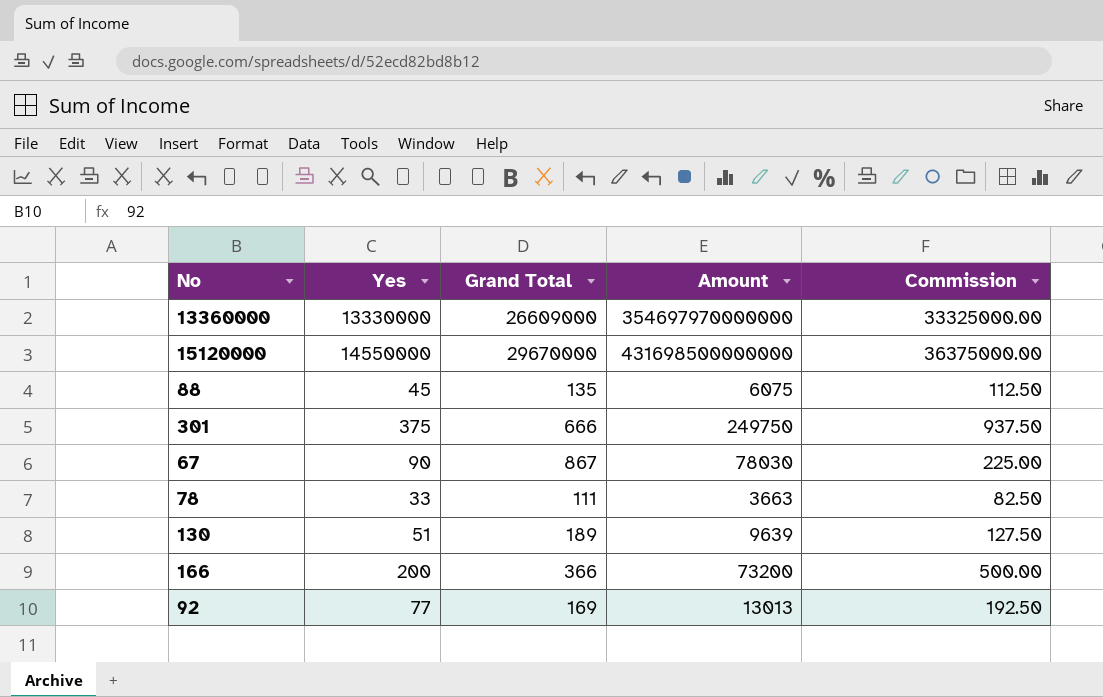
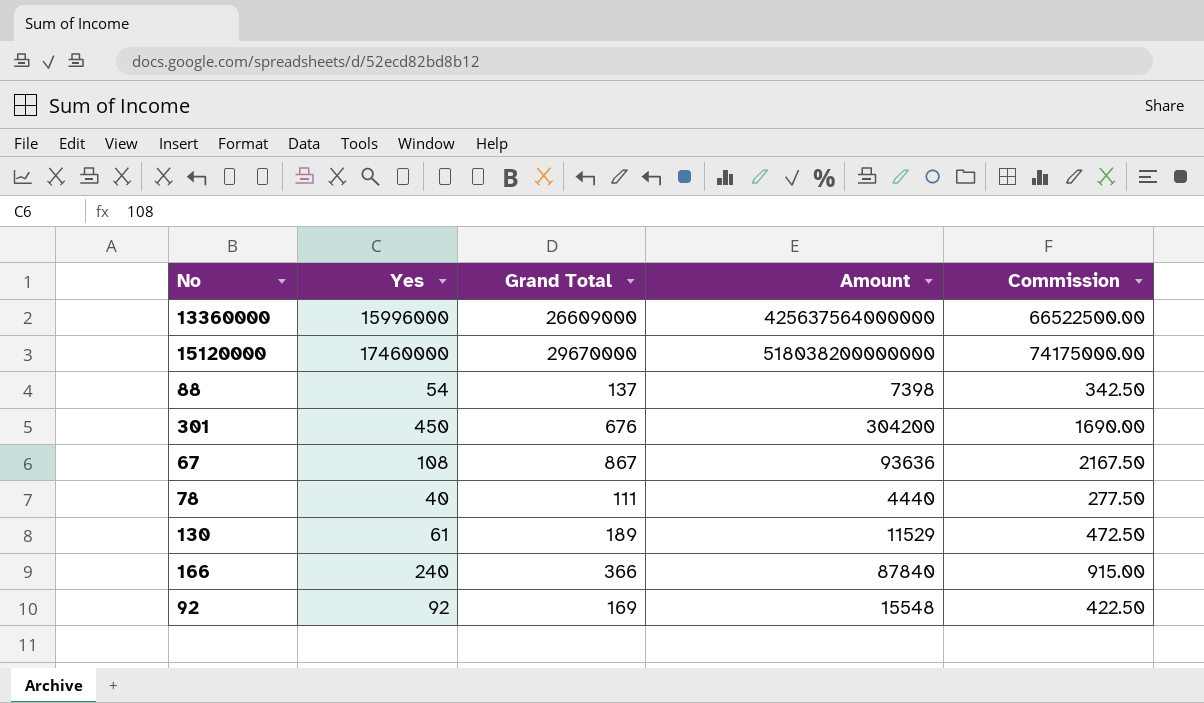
column Commission | formula: [Yes] * 2.5 -> [Grand Total] * 2.5
13360000 | Yes: 13330000 -> 15996000
13360000 | Amount: 354697970000000 -> 425637564000000
15120000 | Yes: 14550000 -> 17460000
15120000 | Amount: 431698500000000 -> 518038200000000
88 | Yes: 45 -> 54
88 | Grand Total: 135 -> 137
88 | Amount: 6075 -> 7398
301 | Yes: 375 -> 450
301 | Grand Total: 666 -> 676
301 | Amount: 249750 -> 304200
67 | Yes: 90 -> 108
67 | Amount: 78030 -> 93636
78 | Yes: 33 -> 40
78 | Amount: 3663 -> 4440
130 | Yes: 51 -> 61
130 | Amount: 9639 -> 11529
166 | Yes: 200 -> 240
166 | Amount: 73200 -> 87840
92 | Yes: 77 -> 92
92 | Amount: 13013 -> 15548

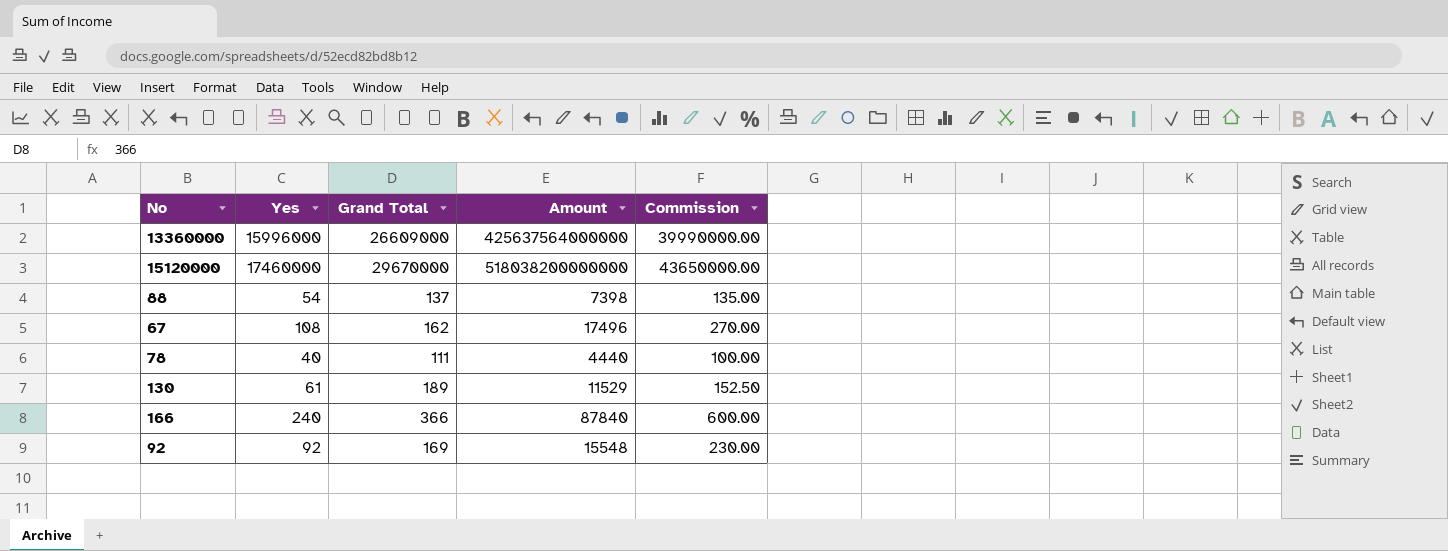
column Commission | formula: [Grand Total] * 2.5 -> [Yes] * 2.5
row 301: 450 | 676 | 304200 | 1690.00 -> none
67 | Grand Total: 867 -> 162
67 | Amount: 93636 -> 17496

